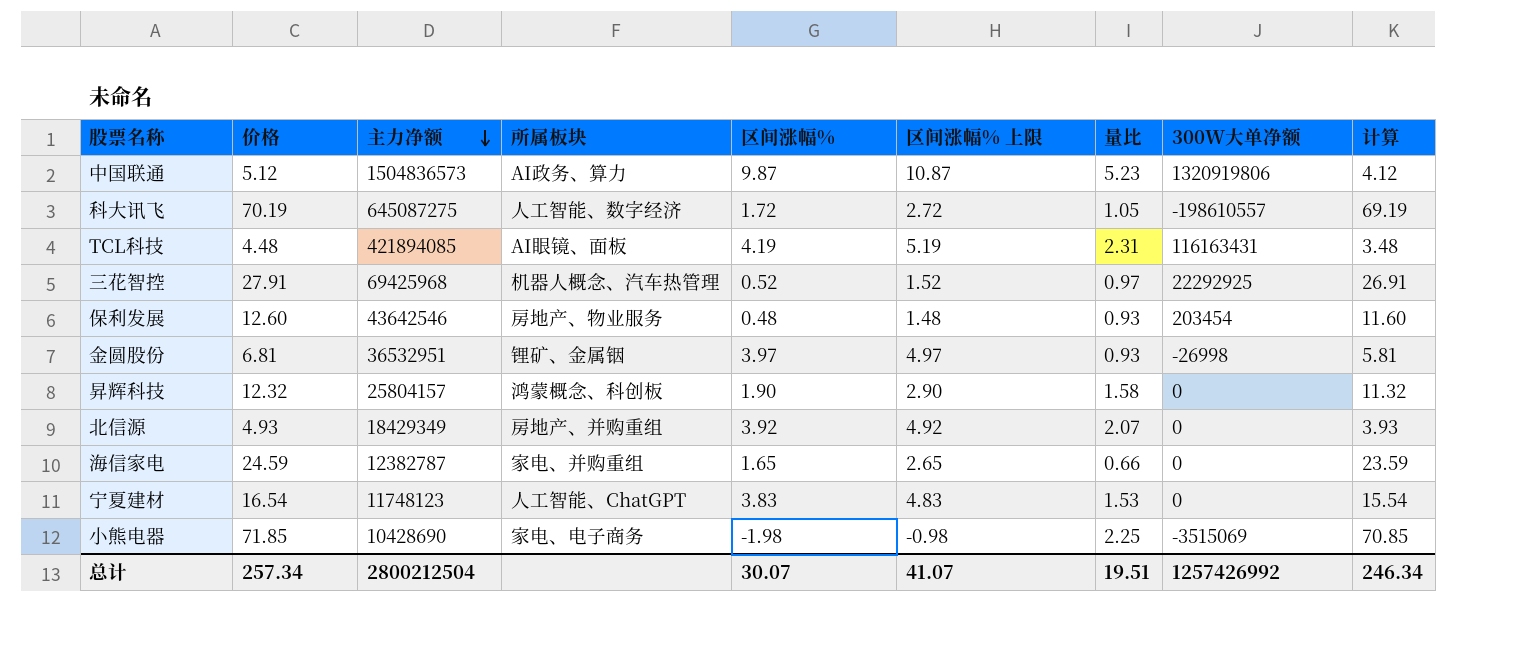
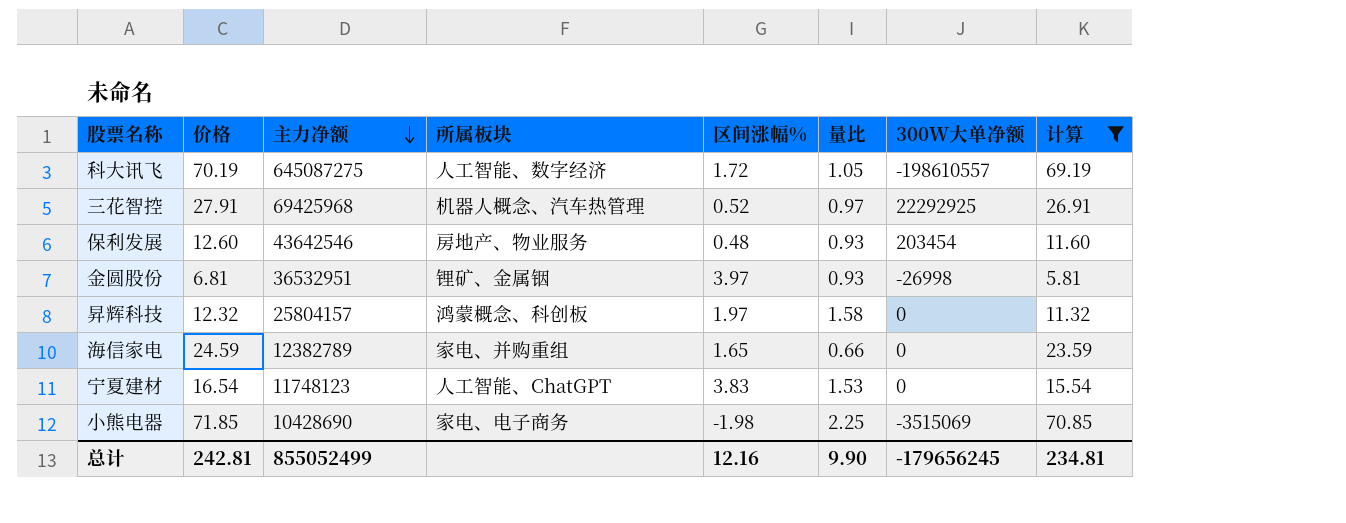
filter: none -> 计算 >= 5.81
column 区间涨幅% 上限 | formula: [区间涨幅%] + 1 -> none
昇辉科技 | 区间涨幅%: 1.90 -> 1.97
海信家电 | 主力净额: 12382787 -> 12382789
总计 | 价格: 257.34 -> 242.81
总计 | 主力净额: 2800212504 -> 855052499
总计 | 区间涨幅%: 30.07 -> 12.16
总计 | 量比: 19.51 -> 9.90
总计 | 300W大单净额: 1257426992 -> -179656245
总计 | 计算: 246.34 -> 234.81

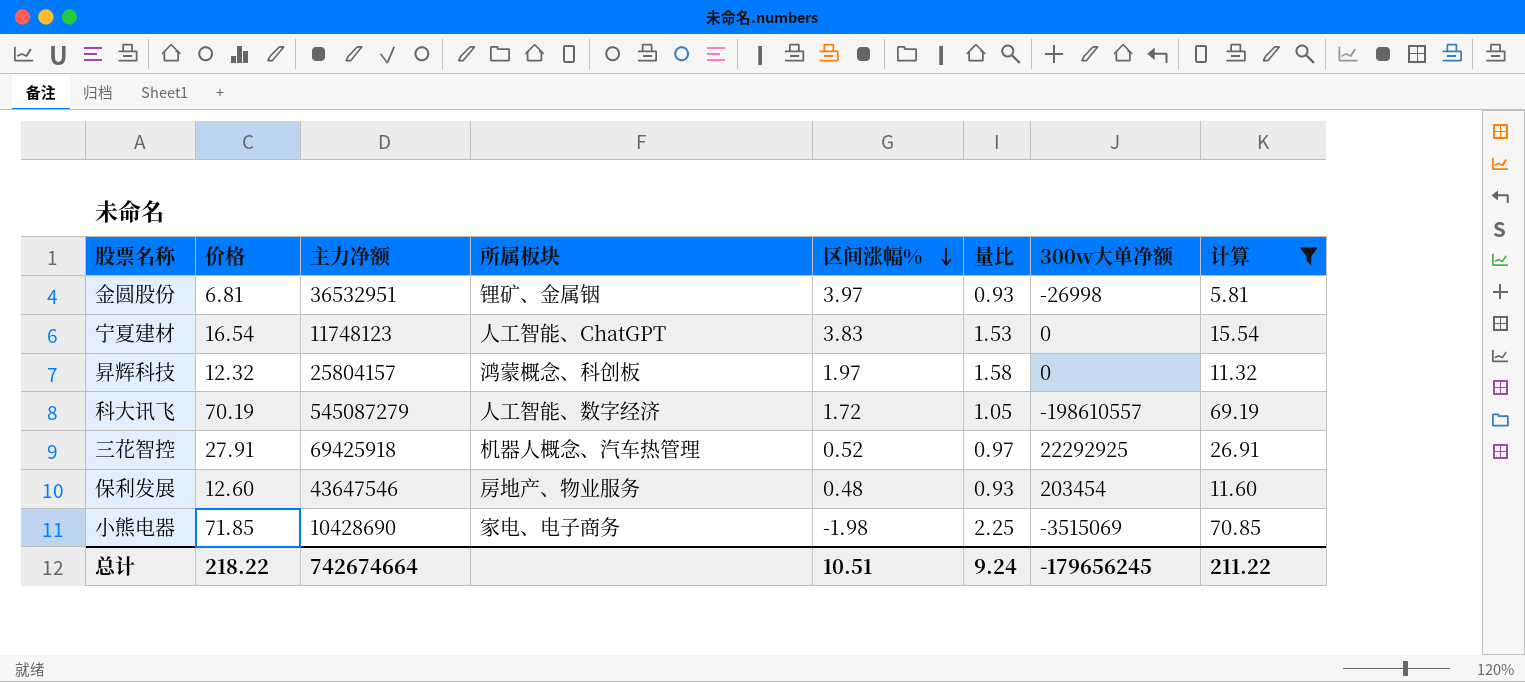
row order: 主力净额 descending -> 区间涨幅% descending
column name: 300W大单净额 -> 300w大单净额
row 海信家电: 24.59 | 12382789 | 家电、并购重组 | 1.65 | 0.66 | 0 | 23.59 -> none
科大讯飞 | 主力净额: 645087275 -> 545087279
三花智控 | 主力净额: 69425968 -> 69425918
保利发展 | 主力净额: 43642546 -> 43647546
总计 | 价格: 242.81 -> 218.22
总计 | 主力净额: 855052499 -> 742674664
总计 | 区间涨幅%: 12.16 -> 10.51
总计 | 量比: 9.90 -> 9.24
总计 | 计算: 234.81 -> 211.22

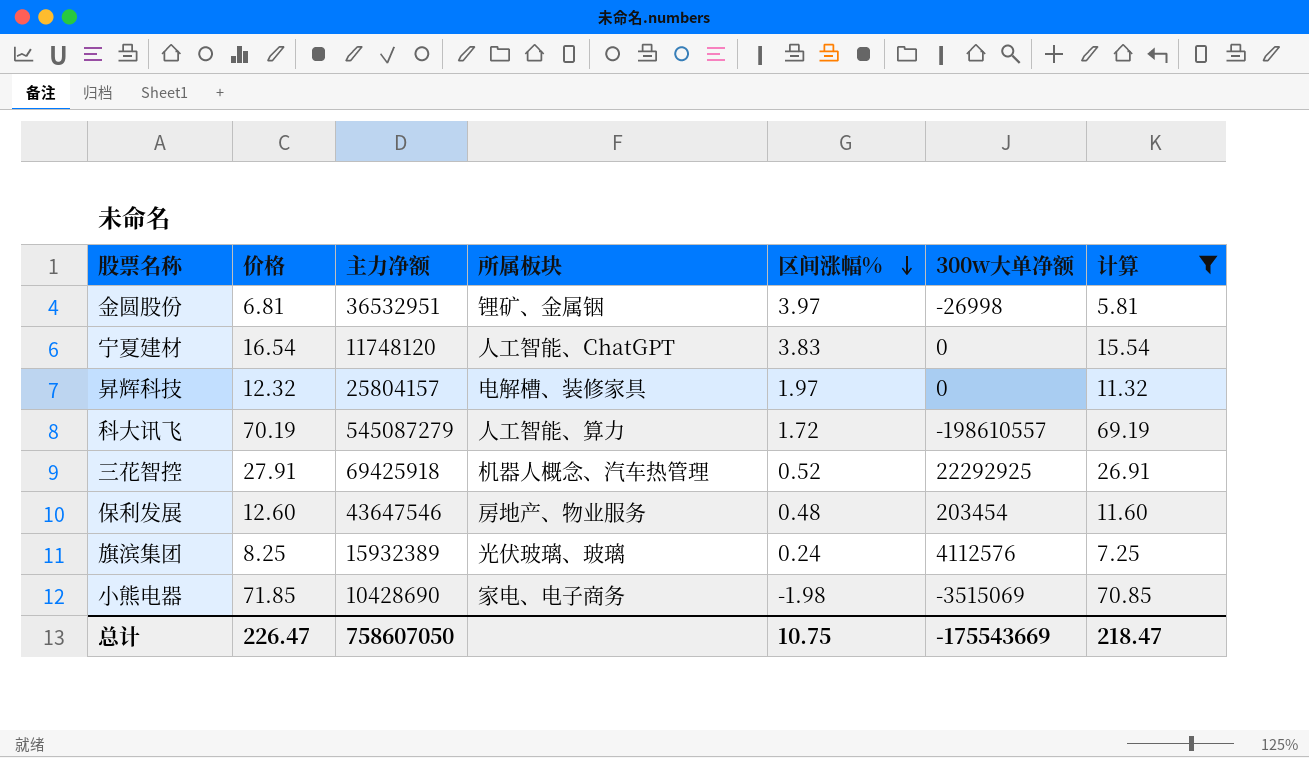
column 量比 | position: 6 -> none
宁夏建材 | 主力净额: 11748123 -> 11748120
昇辉科技 | 所属板块: 鸿蒙概念、科创板 -> 电解槽、装修家具
科大讯飞 | 所属板块: 人工智能、数字经济 -> 人工智能、算力
row 旗滨集团: none -> 8.25 | 15932389 | 光伏玻璃、玻璃 | 0.24 | 4112576 | 7.25
总计 | 价格: 218.22 -> 226.47
总计 | 主力净额: 742674664 -> 758607050
总计 | 区间涨幅%: 10.51 -> 10.75
总计 | 300w大单净额: -179656245 -> -175543669
总计 | 计算: 211.22 -> 218.47

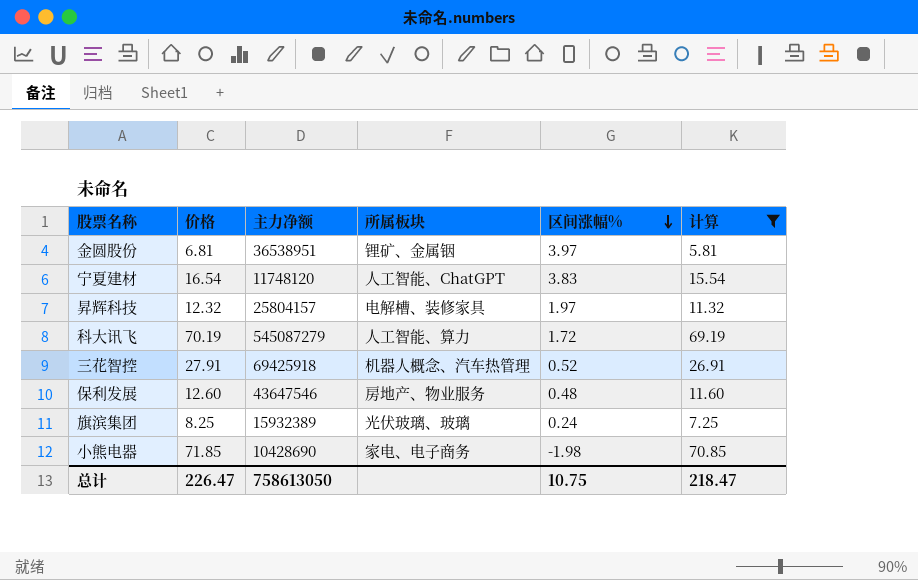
column 300w大单净额 | position: 6 -> none
金圆股份 | 主力净额: 36532951 -> 36538951
总计 | 主力净额: 758607050 -> 758613050

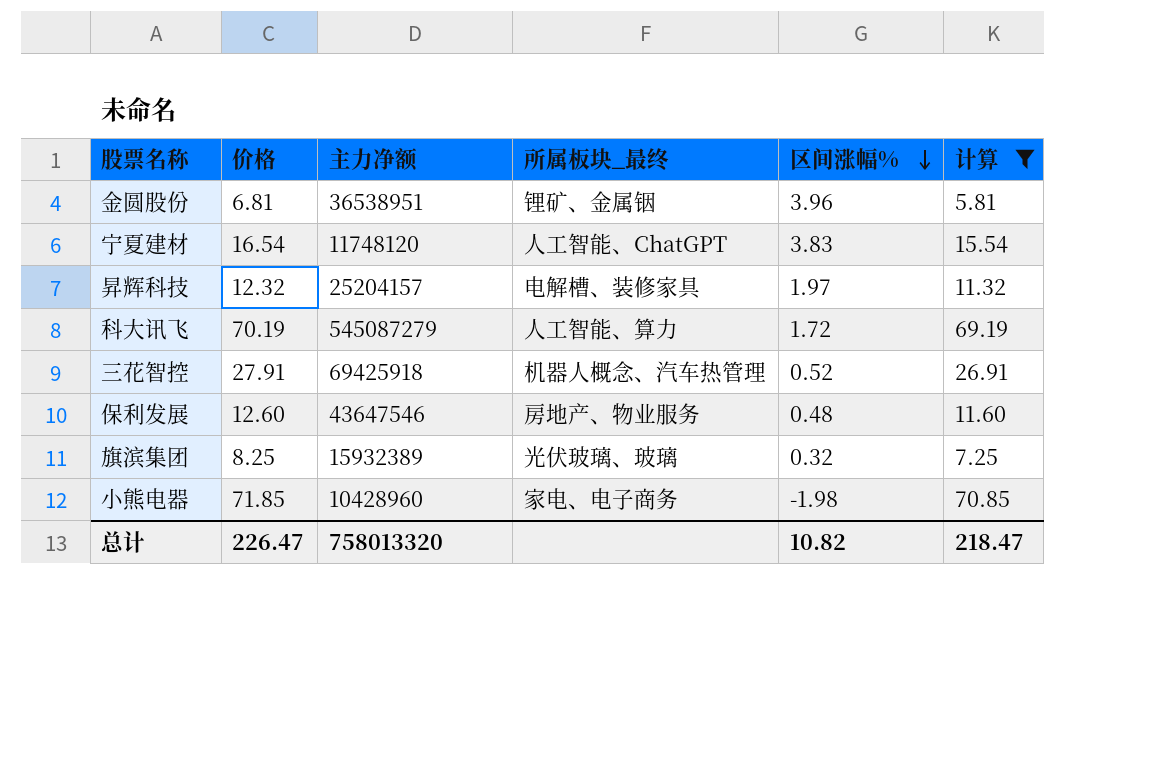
column name: 所属板块 -> 所属板块_最终
金圆股份 | 区间涨幅%: 3.97 -> 3.96
昇辉科技 | 主力净额: 25804157 -> 25204157
旗滨集团 | 区间涨幅%: 0.24 -> 0.32
小熊电器 | 主力净额: 10428690 -> 10428960
总计 | 主力净额: 758613050 -> 758013320
总计 | 区间涨幅%: 10.75 -> 10.82

